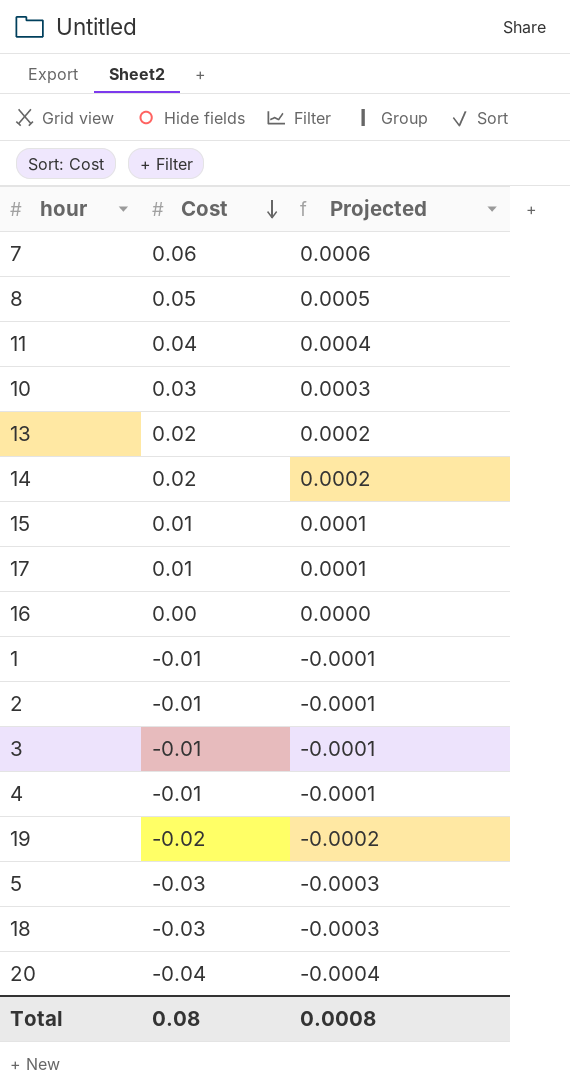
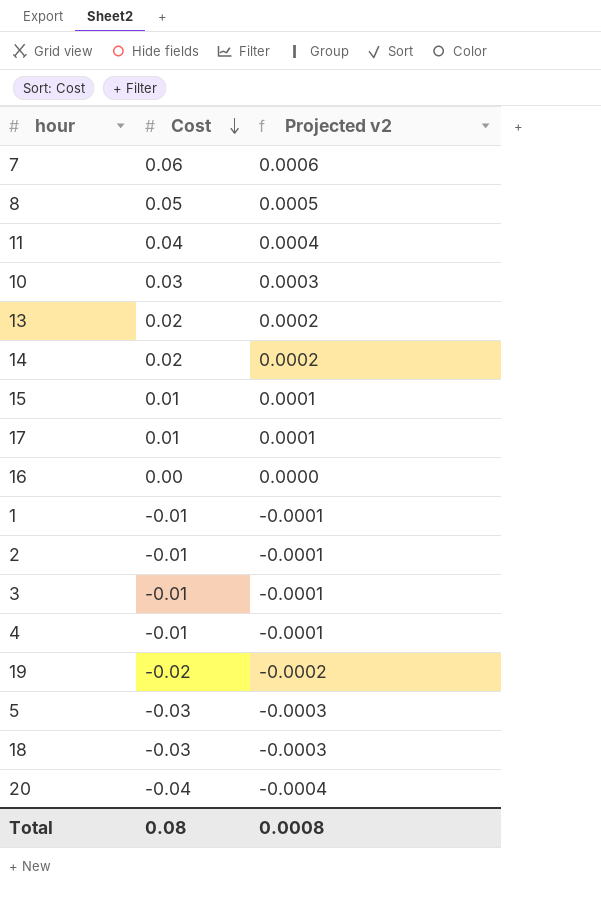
column name: Projected -> Projected v2

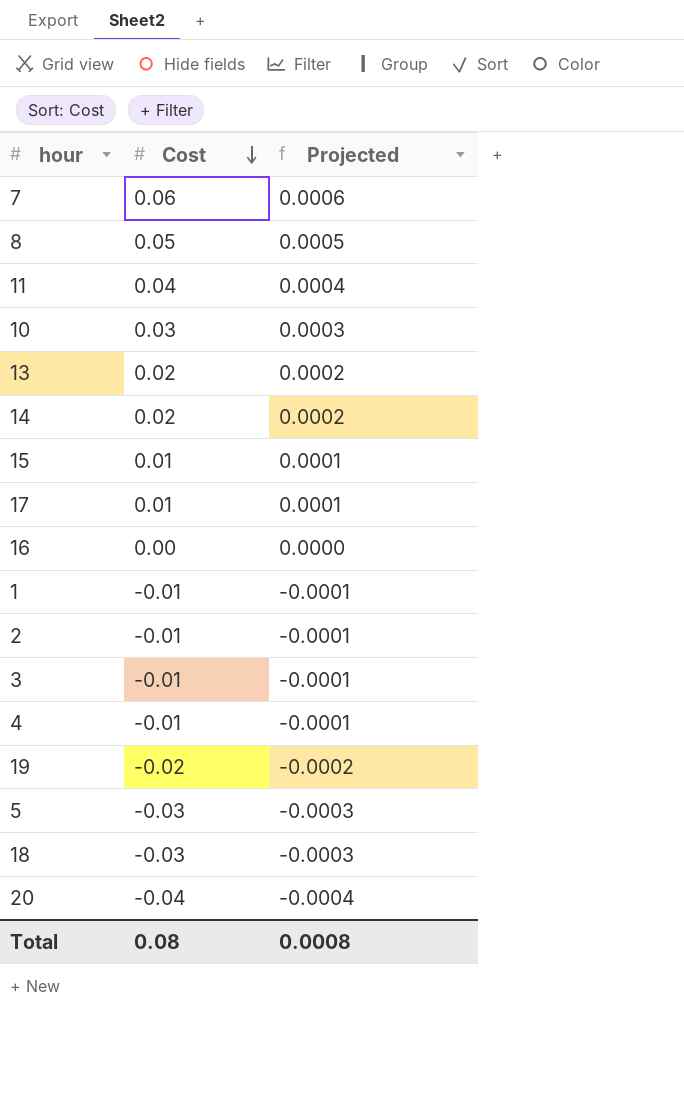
column name: Projected v2 -> Projected

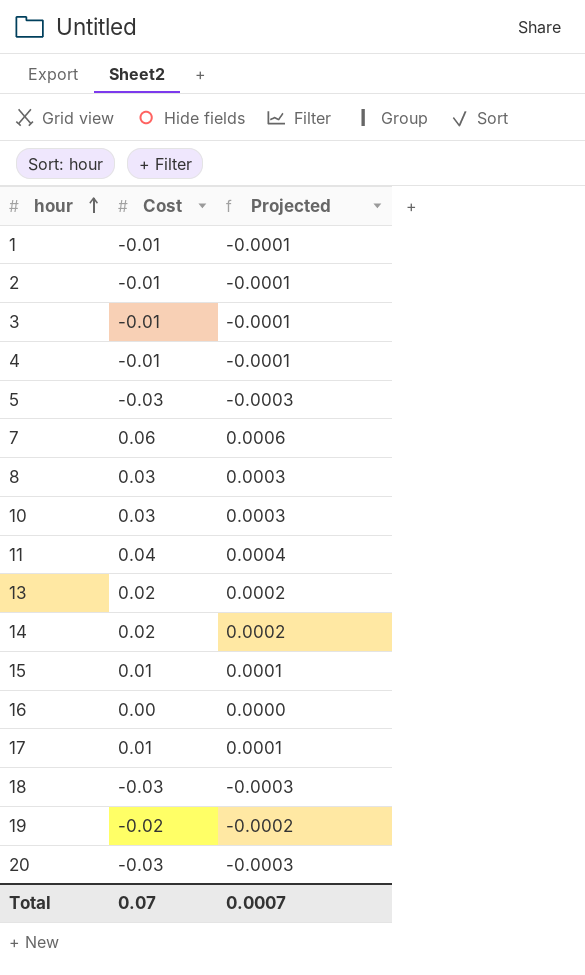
row order: Cost descending -> hour ascending
8 | Cost: 0.05 -> 0.03
8 | Projected: 0.0005 -> 0.0003
20 | Cost: -0.04 -> -0.03
20 | Projected: -0.0004 -> -0.0003
Total | Cost: 0.08 -> 0.07
Total | Projected: 0.0008 -> 0.0007

